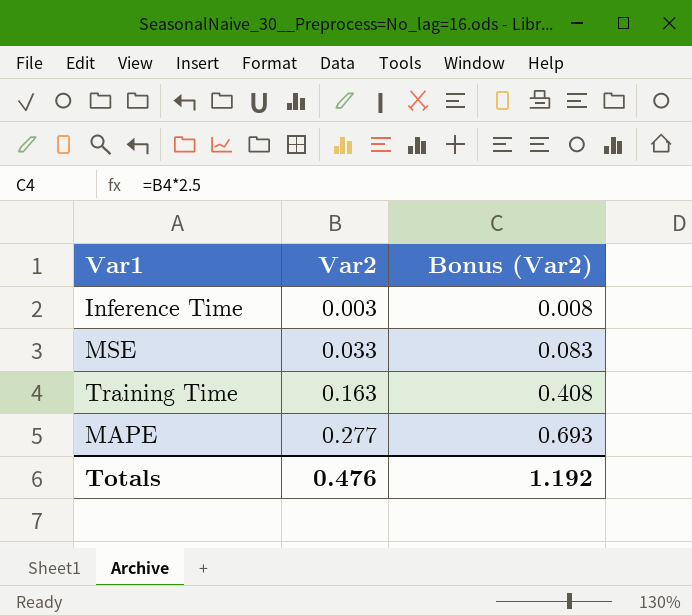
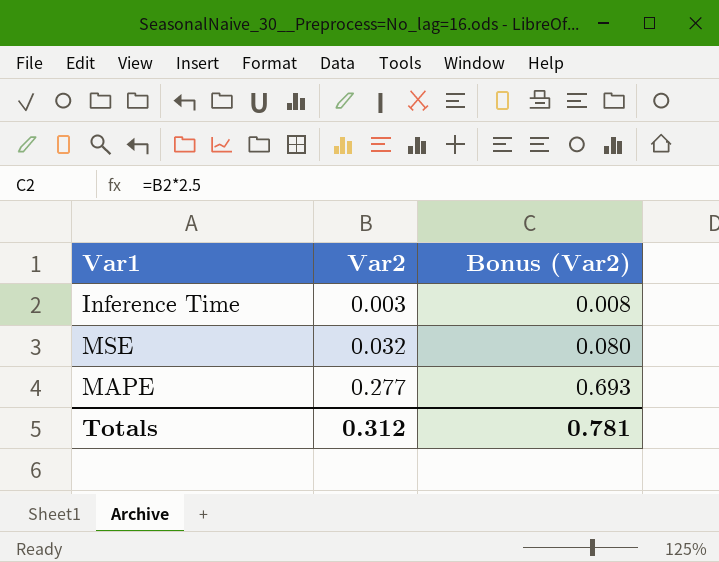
row Training Time: 0.163 | 0.408 -> none
MSE | Var2: 0.033 -> 0.032
MSE | Bonus (Var2): 0.083 -> 0.080
Totals | Var2: 0.476 -> 0.312
Totals | Bonus (Var2): 1.192 -> 0.781

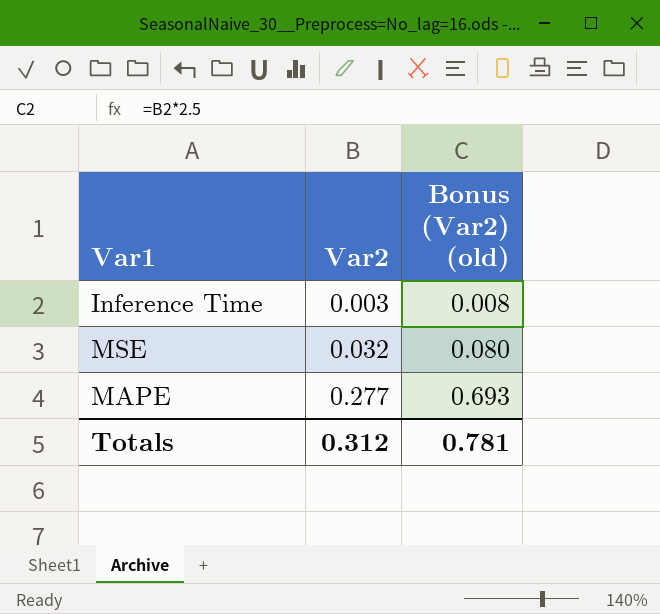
column name: Bonus (Var2) -> Bonus (Var2) (old)

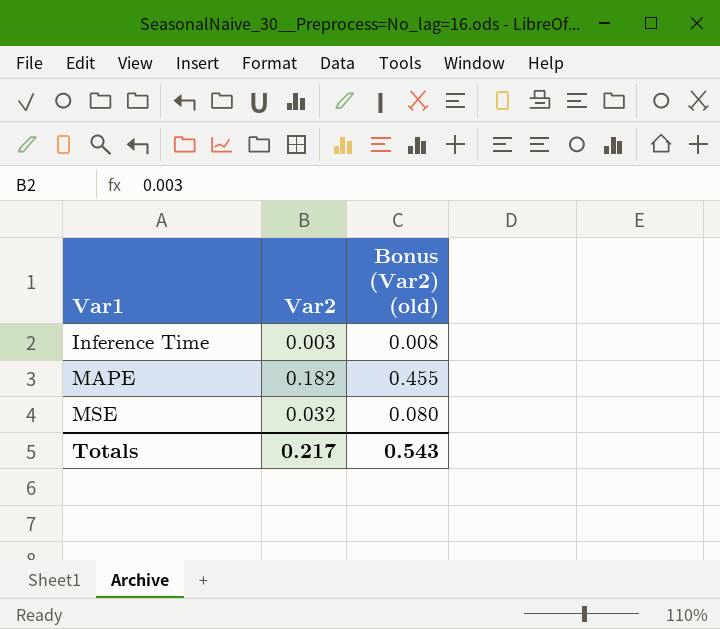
row order: Var2 ascending -> Var1 ascending
MAPE | Var2: 0.277 -> 0.182
MAPE | Bonus (Var2) (old): 0.693 -> 0.455
Totals | Var2: 0.312 -> 0.217
Totals | Bonus (Var2) (old): 0.781 -> 0.543

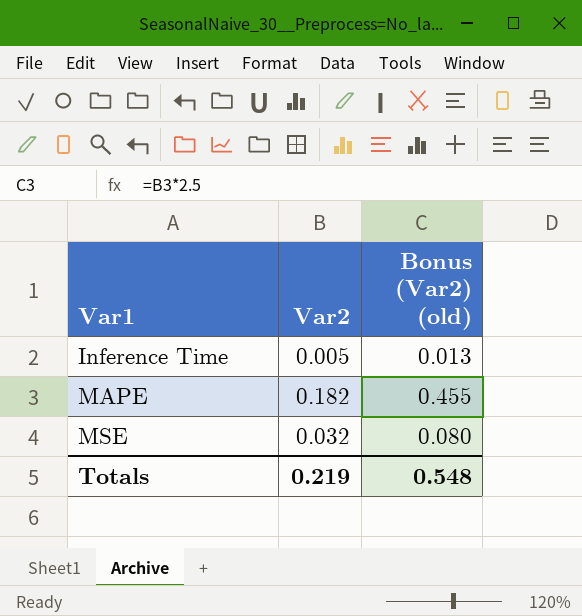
Inference Time | Var2: 0.003 -> 0.005
Inference Time | Bonus (Var2) (old): 0.008 -> 0.013
Totals | Var2: 0.217 -> 0.219
Totals | Bonus (Var2) (old): 0.543 -> 0.548

